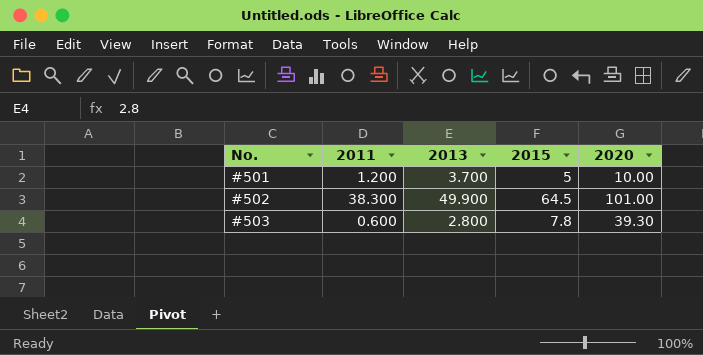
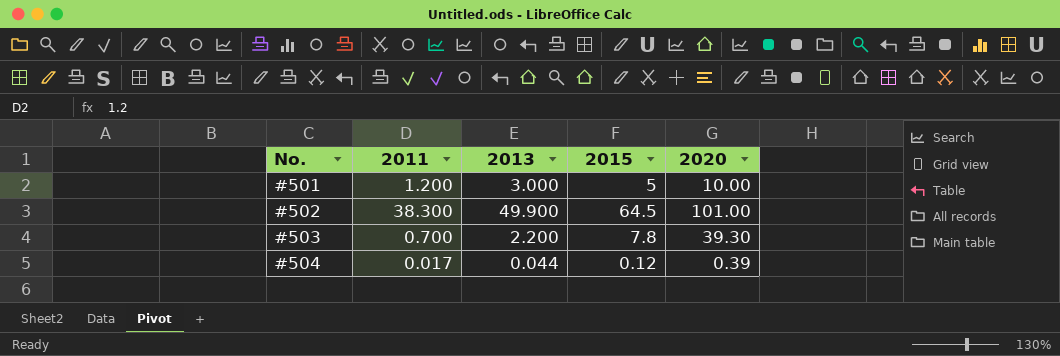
#501 | 2013: 3.700 -> 3.000
#503 | 2011: 0.600 -> 0.700
#503 | 2013: 2.800 -> 2.200
row #504: none -> 0.017 | 0.044 | 0.12 | 0.39

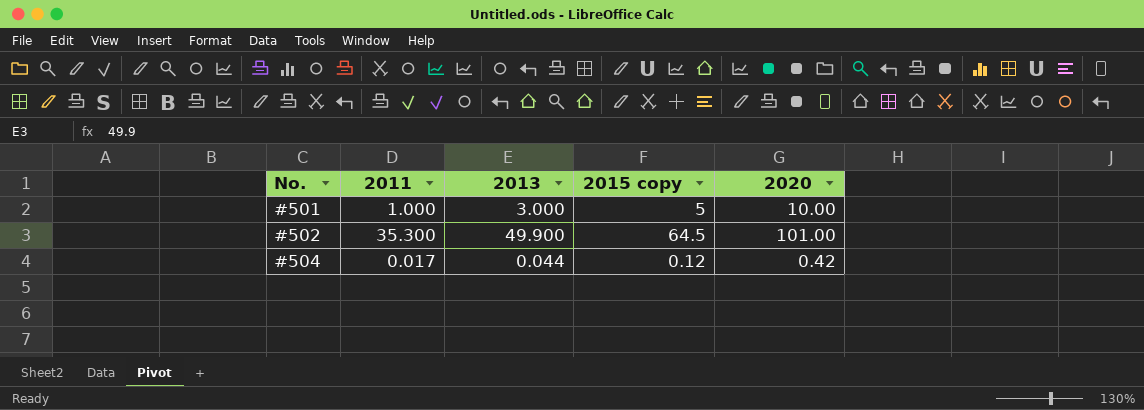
column name: 2015 -> 2015 copy
row #503: 0.700 | 2.200 | 7.8 | 39.30 -> none
#501 | 2011: 1.200 -> 1.000
#502 | 2011: 38.300 -> 35.300
#504 | 2020: 0.39 -> 0.42

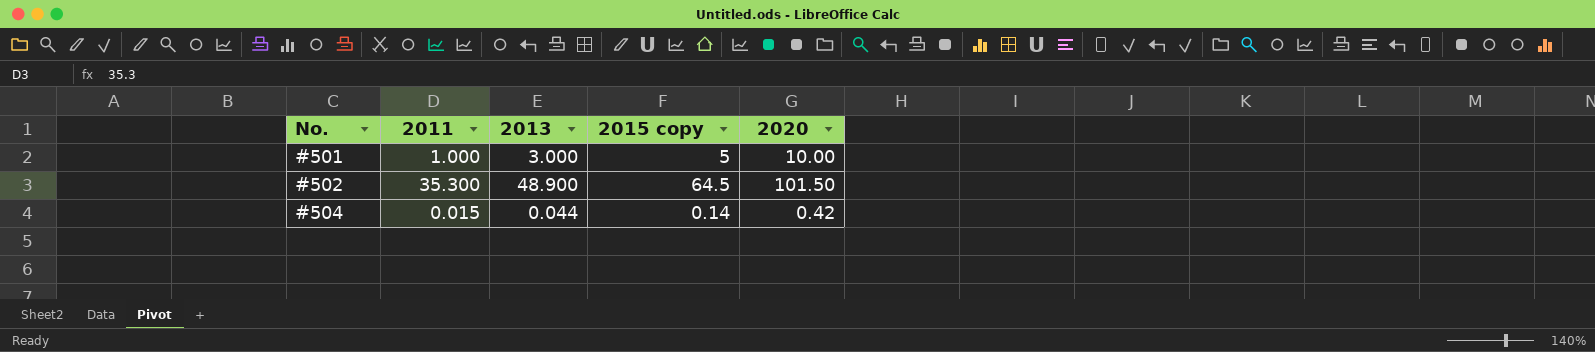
#502 | 2013: 49.900 -> 48.900
#502 | 2020: 101.00 -> 101.50
#504 | 2011: 0.017 -> 0.015
#504 | 2015 copy: 0.12 -> 0.14

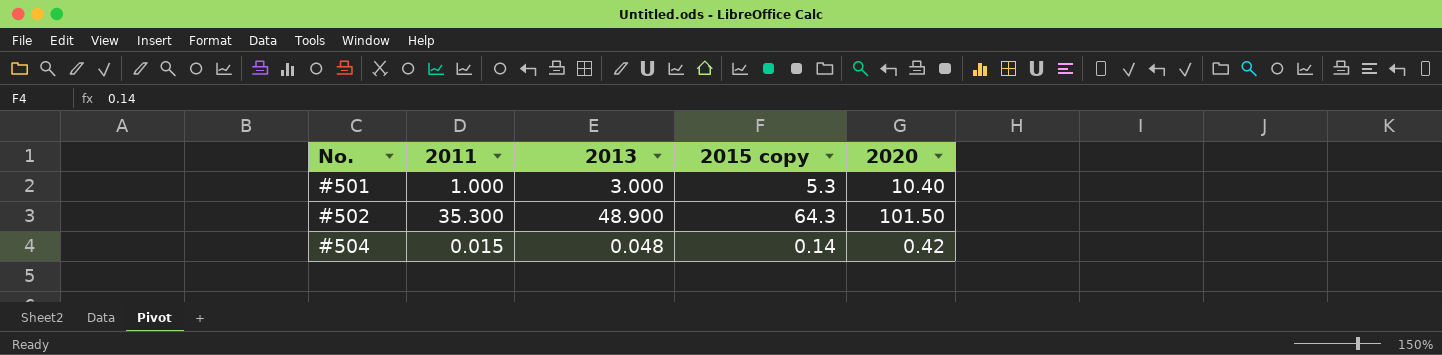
#501 | 2015 copy: 5 -> 5.3
#501 | 2020: 10.00 -> 10.40
#502 | 2015 copy: 64.5 -> 64.3
#504 | 2013: 0.044 -> 0.048

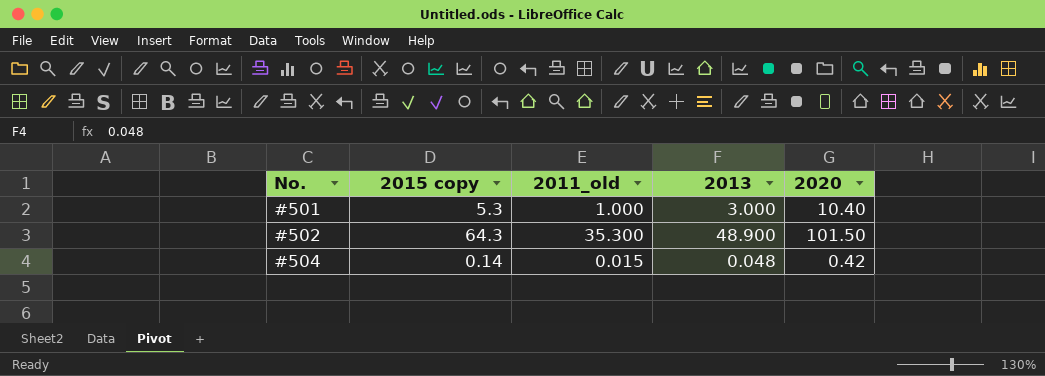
column 2015 copy | position: 4 -> 2
column name: 2011 -> 2011_old

